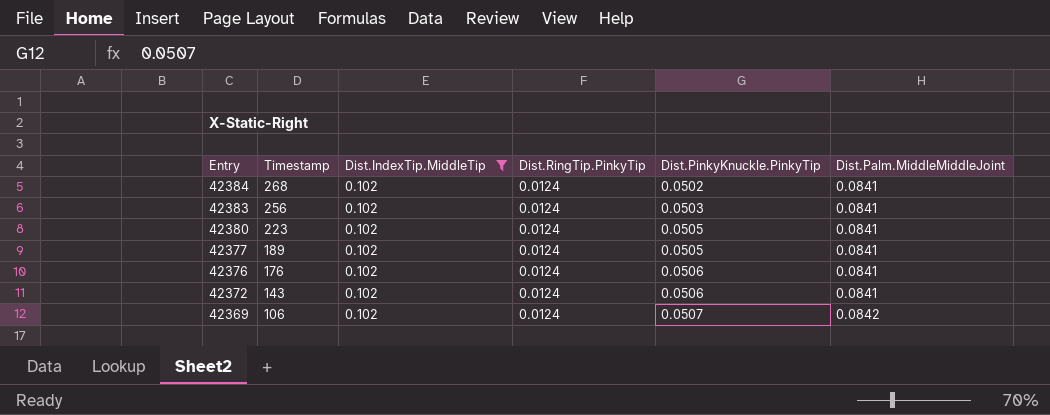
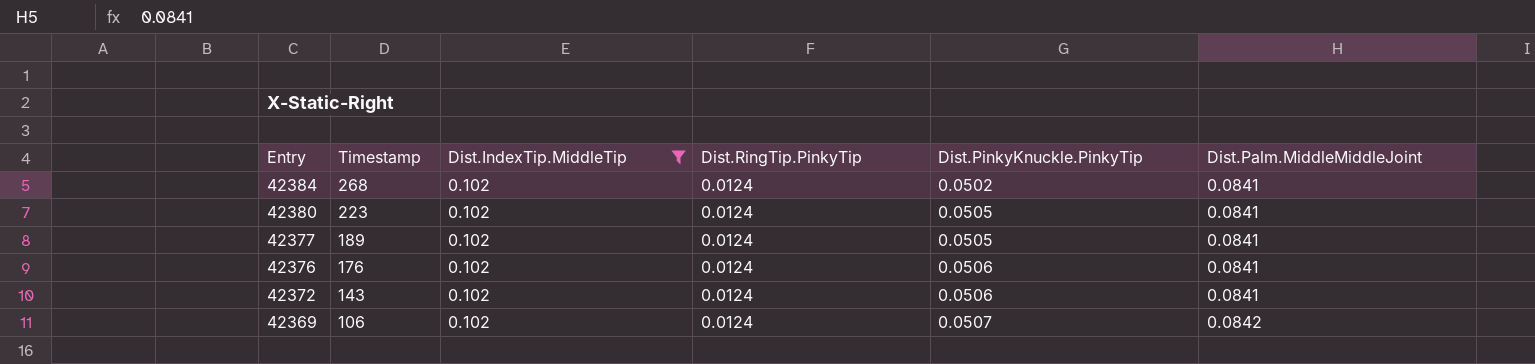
row 42383: 256 | 0.102 | 0.0124 | 0.0503 | 0.0841 -> none

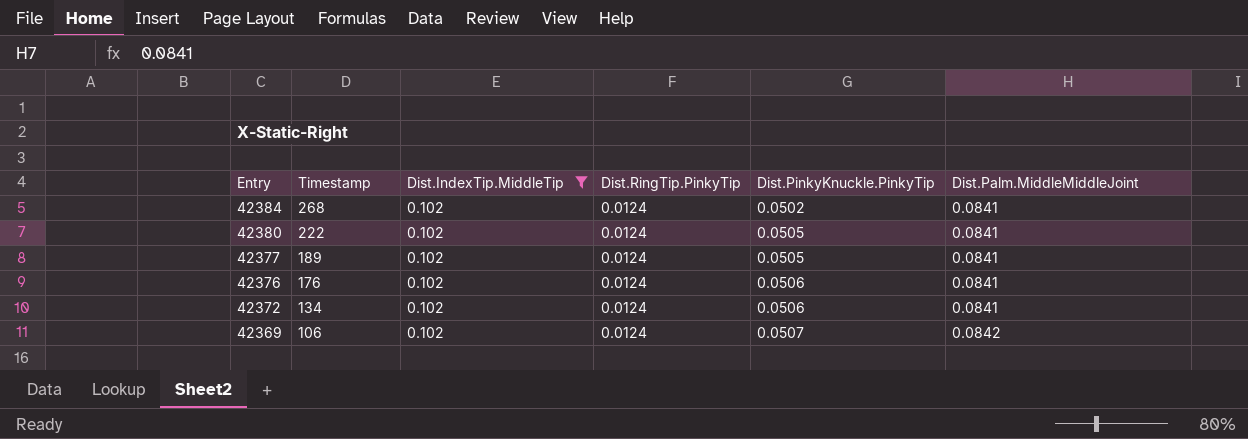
42380 | Timestamp: 223 -> 222
42372 | Timestamp: 143 -> 134

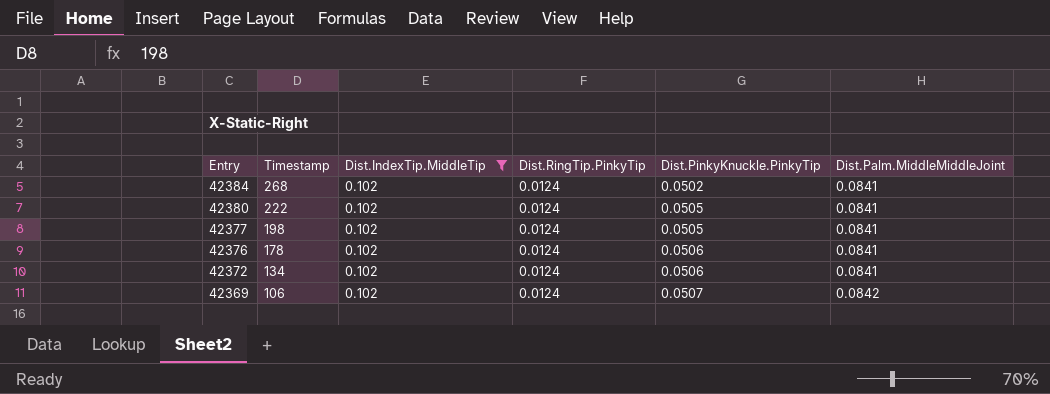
42377 | Timestamp: 189 -> 198
42376 | Timestamp: 176 -> 178

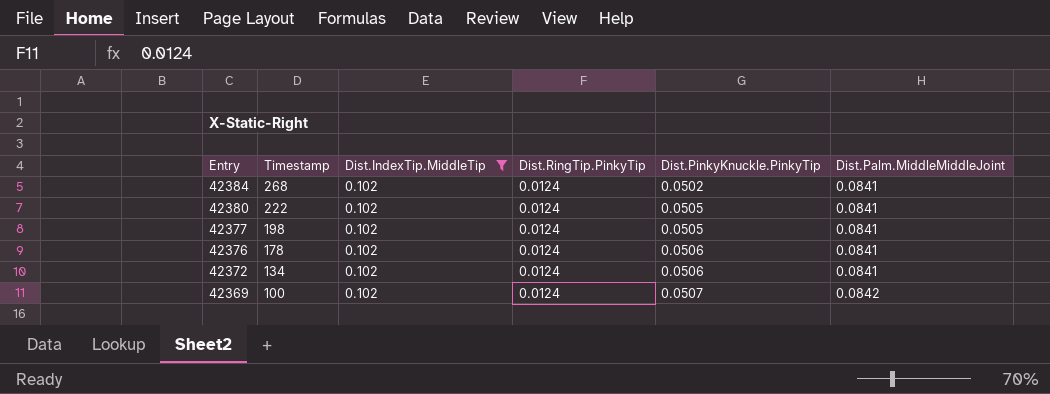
42369 | Timestamp: 106 -> 100

